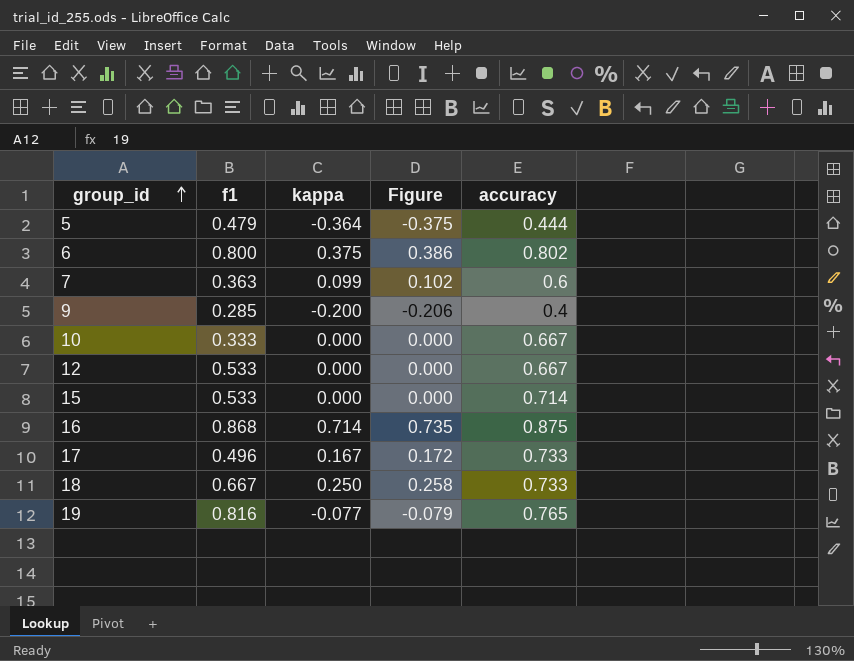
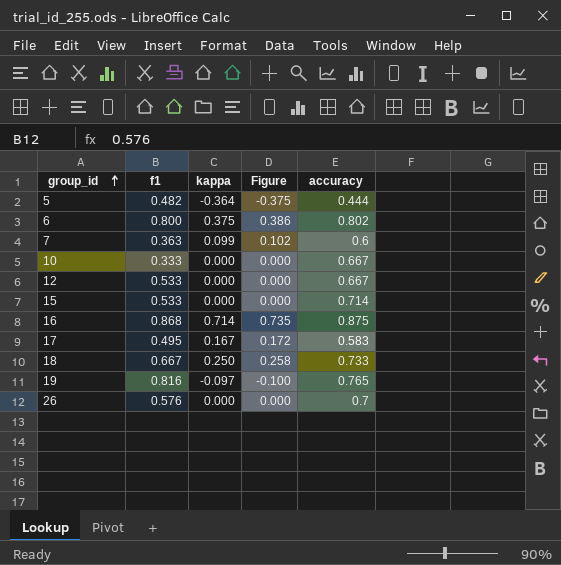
row 9: 0.285 | -0.200 | -0.206 | 0.4 -> none
5 | f1: 0.479 -> 0.482
17 | f1: 0.496 -> 0.495
17 | accuracy: 0.733 -> 0.583
19 | kappa: -0.077 -> -0.097
19 | Figure: -0.079 -> -0.100
row 26: none -> 0.576 | 0.000 | 0.000 | 0.7

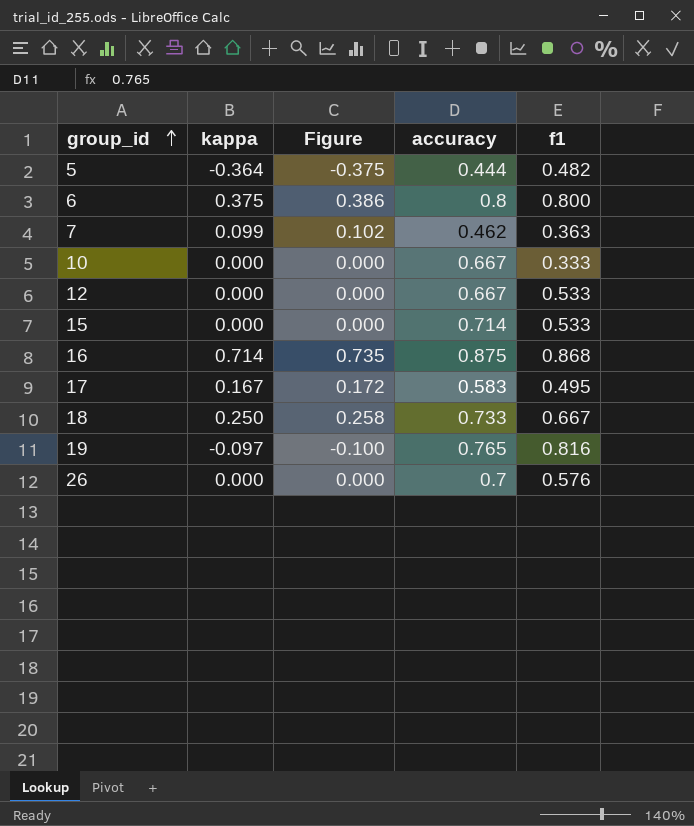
column f1 | position: 2 -> 5
6 | accuracy: 0.802 -> 0.8
7 | accuracy: 0.6 -> 0.462

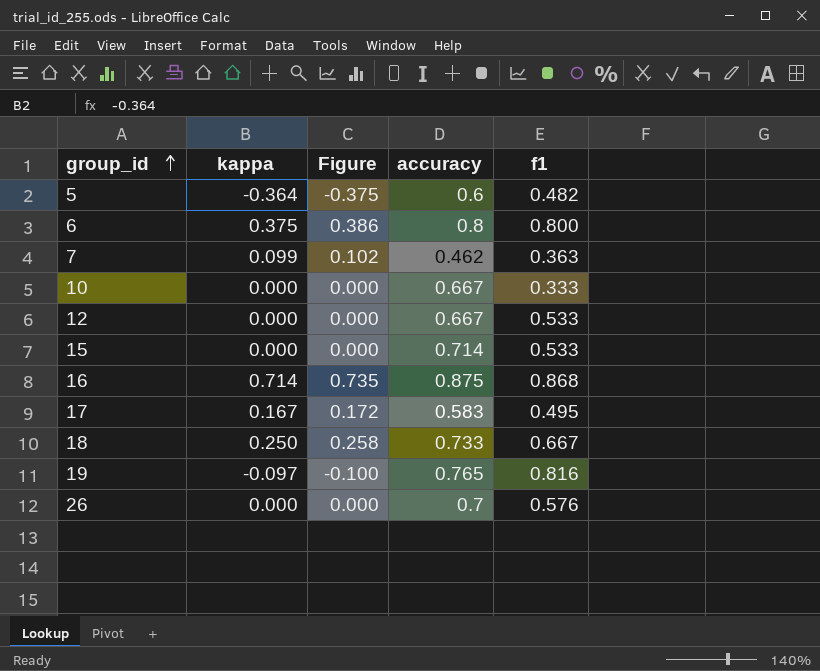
5 | accuracy: 0.444 -> 0.6

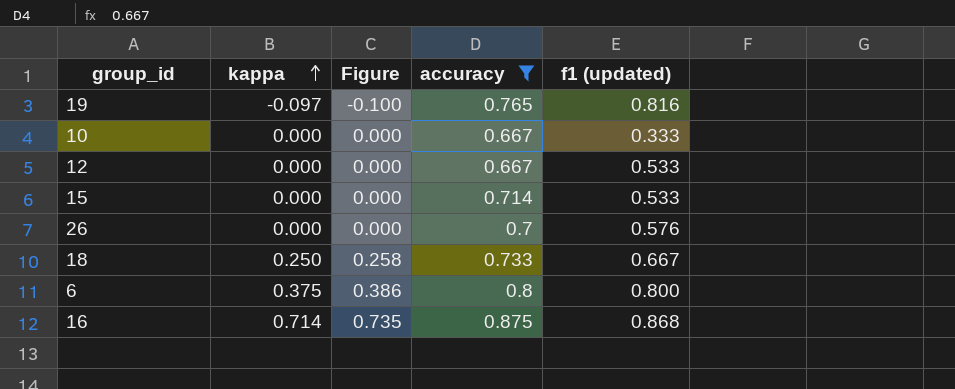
filter: none -> accuracy >= 0.667
row order: group_id ascending -> kappa ascending
column name: f1 -> f1 (updated)

